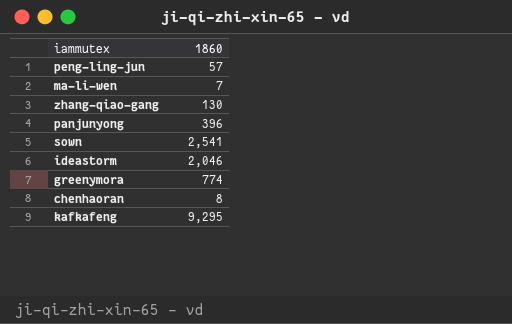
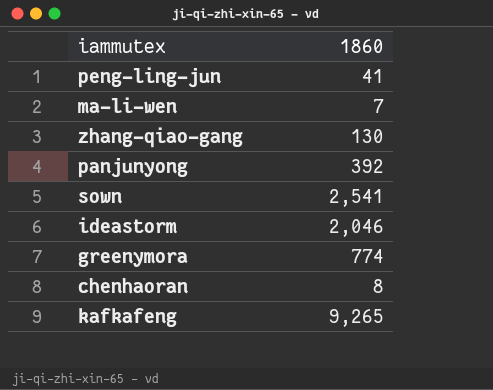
peng-ling-jun | 1860: 57 -> 41
panjunyong | 1860: 396 -> 392
kafkafeng | 1860: 9,295 -> 9,265

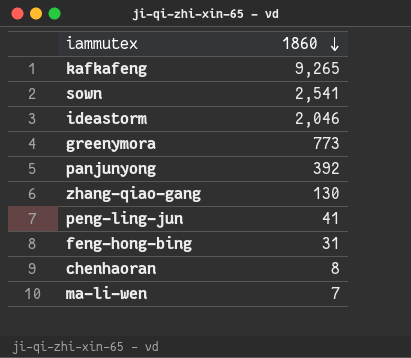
row order: none -> 1860 descending
greenymora | 1860: 774 -> 773
row feng-hong-bing: none -> 31

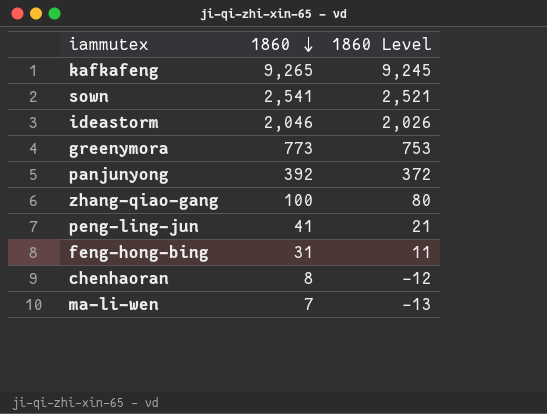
column 1860 Level | formula: none -> [1860] - 20
zhang-qiao-gang | 1860: 130 -> 100

